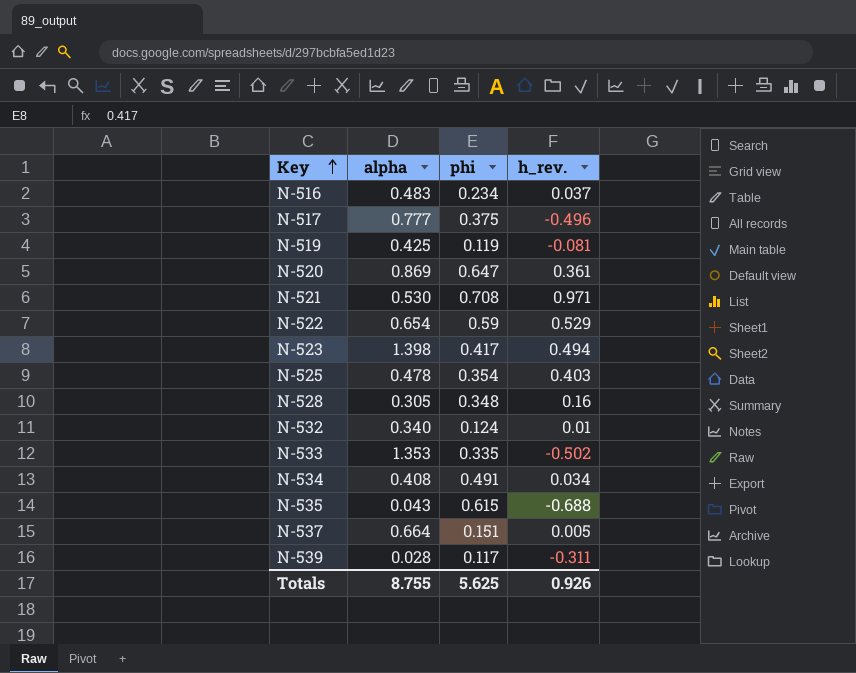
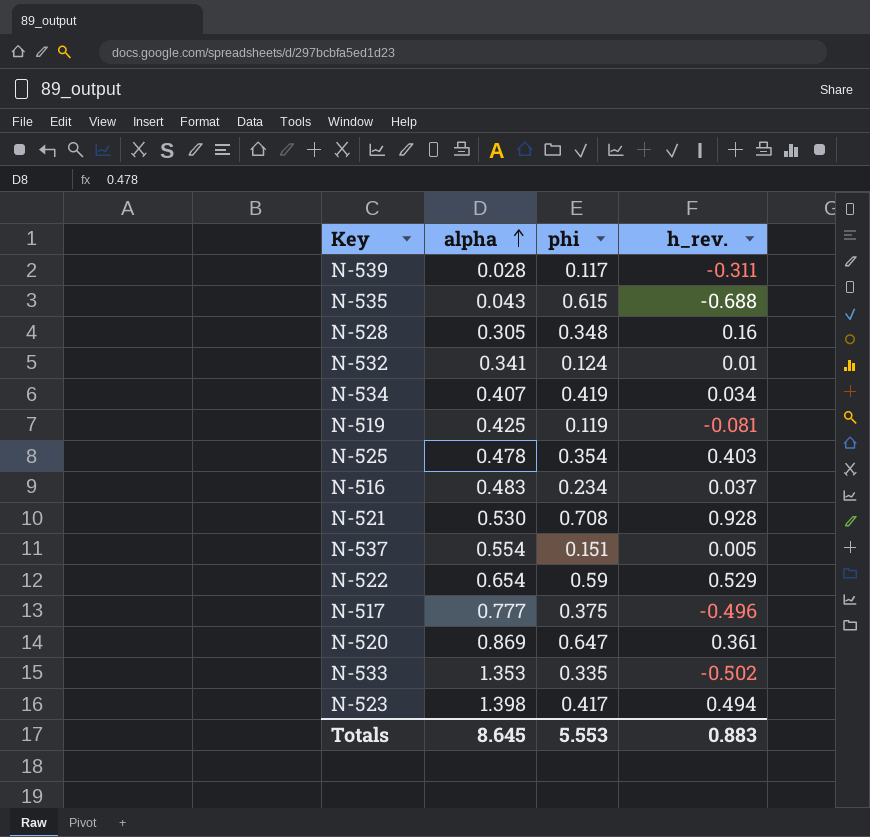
row order: Key ascending -> alpha ascending
N-532 | alpha: 0.340 -> 0.341
N-534 | alpha: 0.408 -> 0.407
N-534 | phi: 0.491 -> 0.419
N-521 | h_rev.: 0.971 -> 0.928
N-537 | alpha: 0.664 -> 0.554
Totals | alpha: 8.755 -> 8.645
Totals | phi: 5.625 -> 5.553
Totals | h_rev.: 0.926 -> 0.883

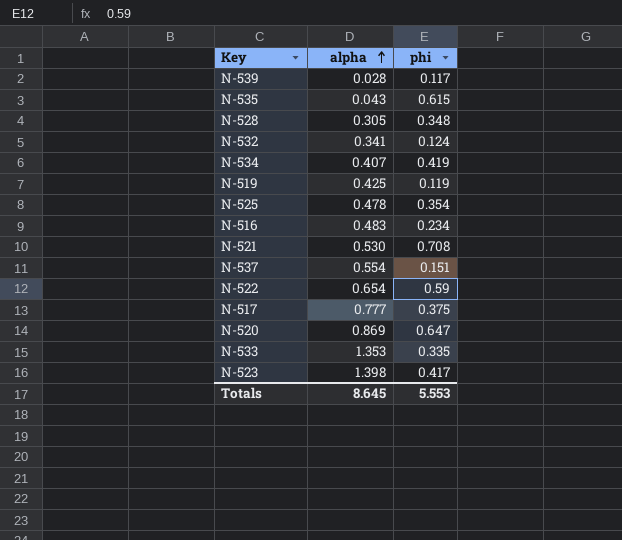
column h_rev. | position: 4 -> none

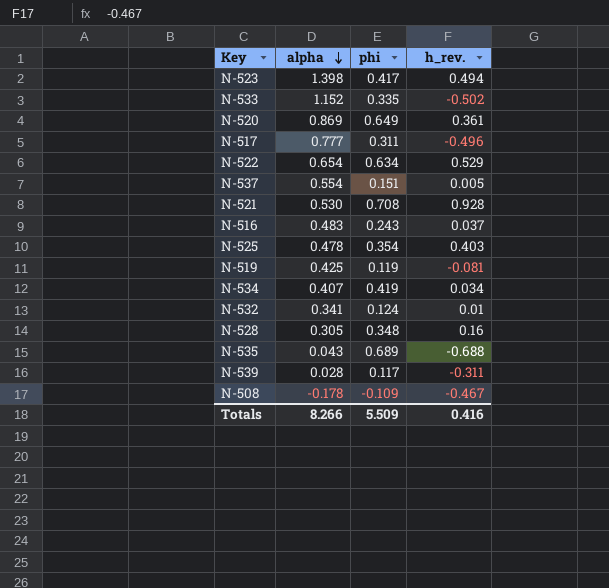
row order: alpha ascending -> alpha descending
column h_rev. | position: none -> 4
N-533 | alpha: 1.353 -> 1.152
N-520 | phi: 0.647 -> 0.649
N-517 | phi: 0.375 -> 0.311
N-522 | phi: 0.59 -> 0.634
N-516 | phi: 0.234 -> 0.243
N-535 | phi: 0.615 -> 0.689
row N-508: none -> -0.178 | -0.109 | -0.467
Totals | alpha: 8.645 -> 8.266
Totals | phi: 5.553 -> 5.509

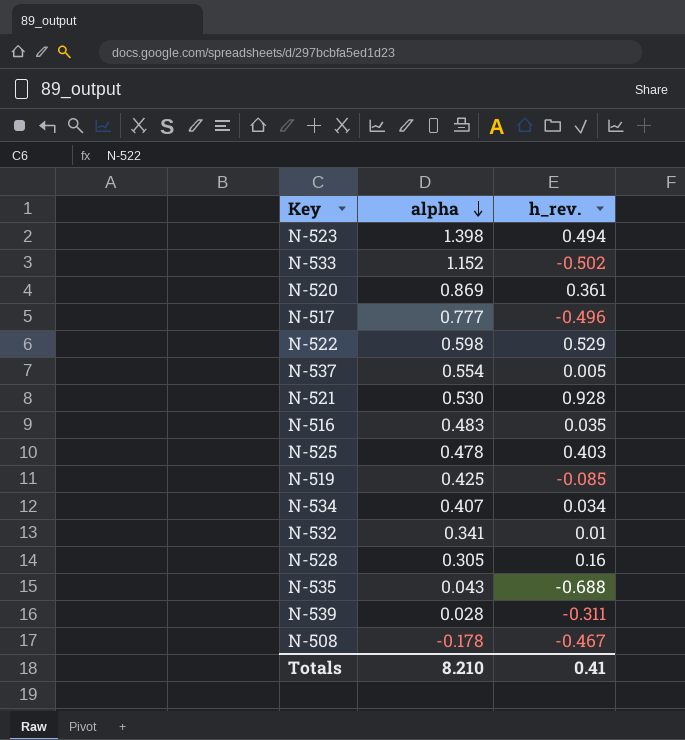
column phi | position: 3 -> none
N-522 | alpha: 0.654 -> 0.598
N-516 | h_rev.: 0.037 -> 0.035
N-519 | h_rev.: -0.081 -> -0.085
Totals | alpha: 8.266 -> 8.210
Totals | h_rev.: 0.416 -> 0.41

